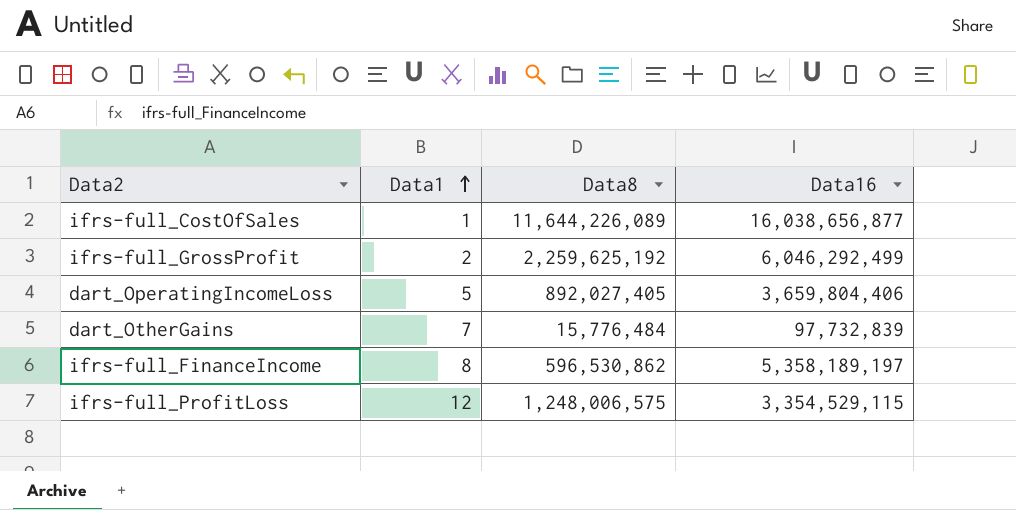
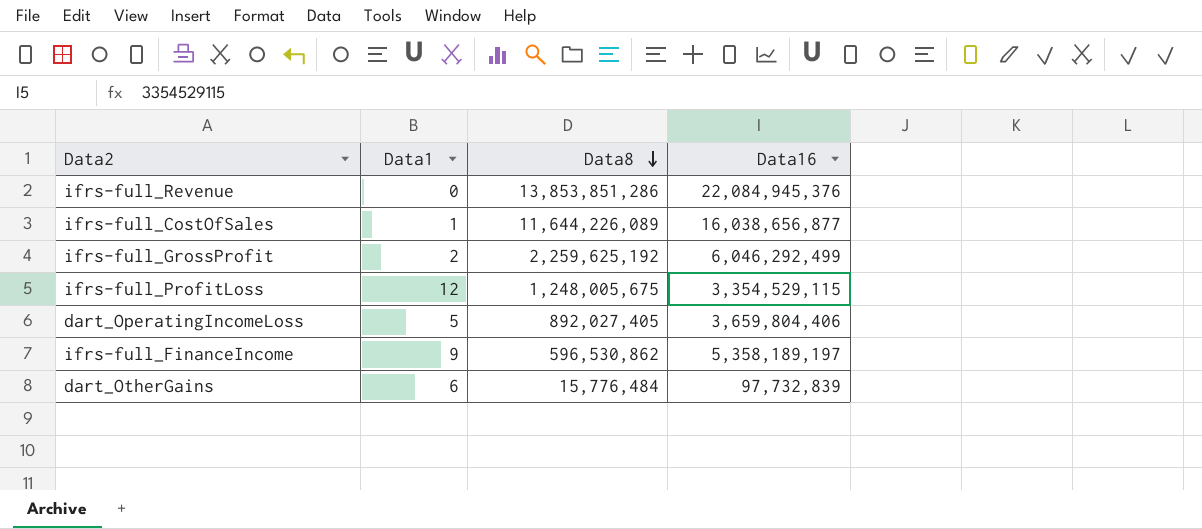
row order: Data1 ascending -> Data8 descending
row ifrs-full_Revenue: none -> 0 | 13,853,851,286 | 22,084,945,376
ifrs-full_ProfitLoss | Data8: 1,248,006,575 -> 1,248,005,675
ifrs-full_FinanceIncome | Data1: 8 -> 9
dart_OtherGains | Data1: 7 -> 6

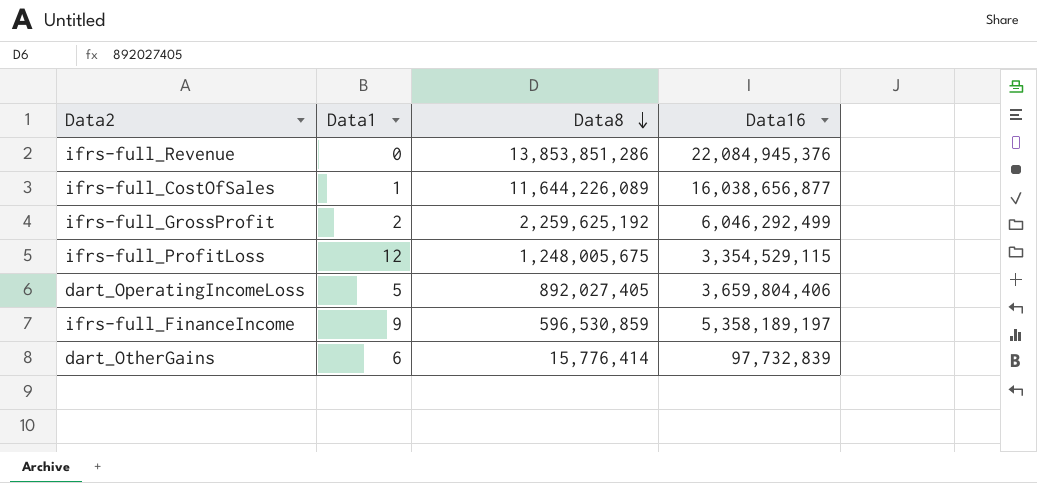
ifrs-full_FinanceIncome | Data8: 596,530,862 -> 596,530,859
dart_OtherGains | Data8: 15,776,484 -> 15,776,414

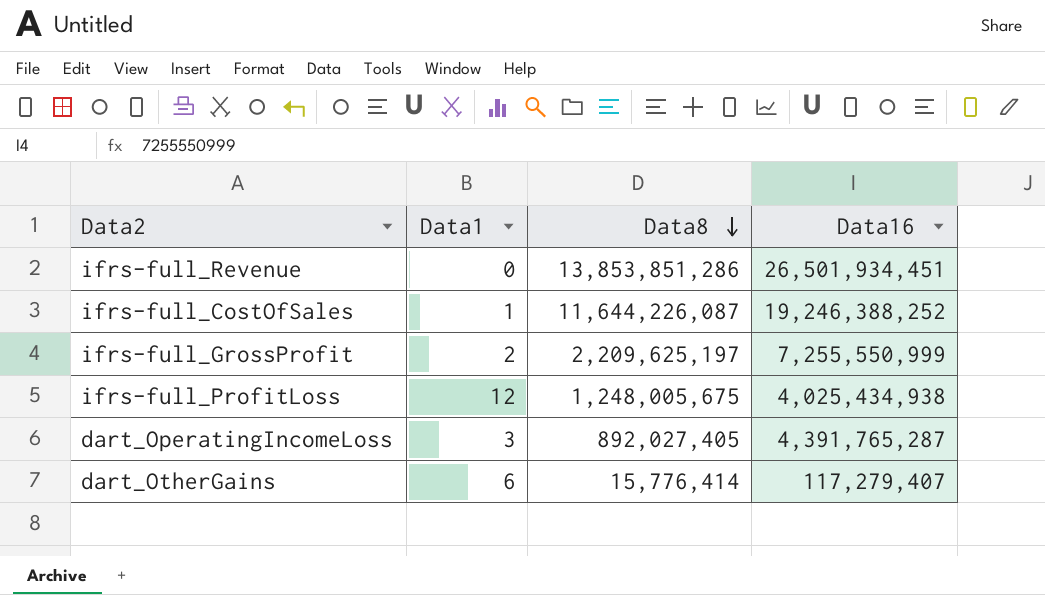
row ifrs-full_FinanceIncome: 9 | 596,530,859 | 5,358,189,197 -> none
ifrs-full_Revenue | Data16: 22,084,945,376 -> 26,501,934,451
ifrs-full_CostOfSales | Data8: 11,644,226,089 -> 11,644,226,087
ifrs-full_CostOfSales | Data16: 16,038,656,877 -> 19,246,388,252
ifrs-full_GrossProfit | Data8: 2,259,625,192 -> 2,209,625,197
ifrs-full_GrossProfit | Data16: 6,046,292,499 -> 7,255,550,999
ifrs-full_ProfitLoss | Data16: 3,354,529,115 -> 4,025,434,938
dart_OperatingIncomeLoss | Data1: 5 -> 3
dart_OperatingIncomeLoss | Data16: 3,659,804,406 -> 4,391,765,287
dart_OtherGains | Data16: 97,732,839 -> 117,279,407

